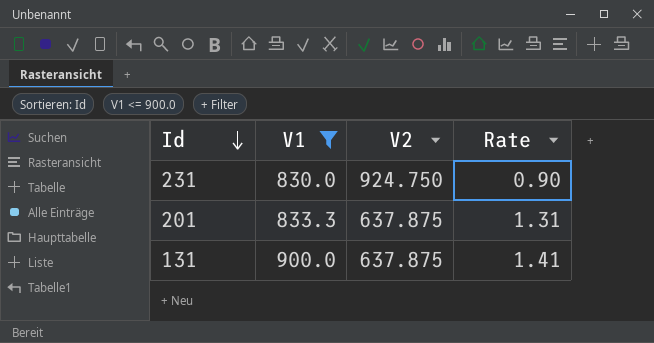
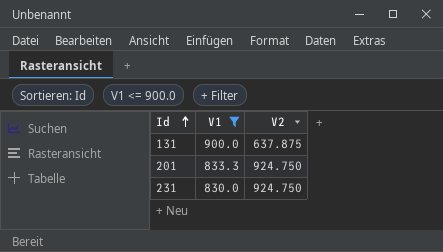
row order: Id descending -> Id ascending
column Rate | formula: [V1] / [V2] -> none
201 | V2: 637.875 -> 924.750

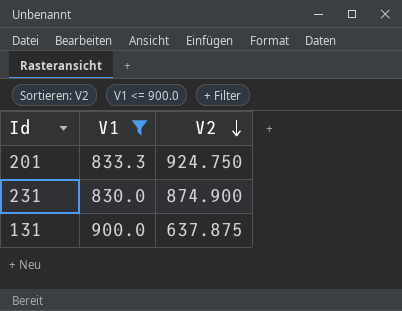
row order: Id ascending -> V2 descending
231 | V2: 924.750 -> 874.900

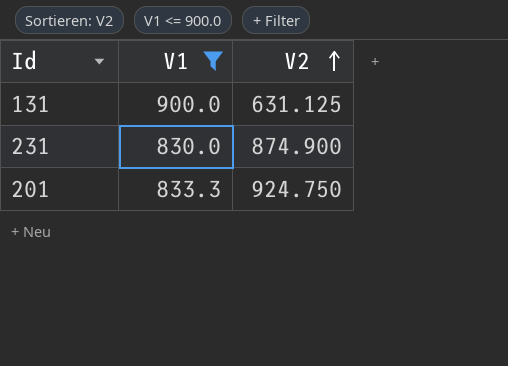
row order: V2 descending -> V2 ascending
131 | V2: 637.875 -> 631.125

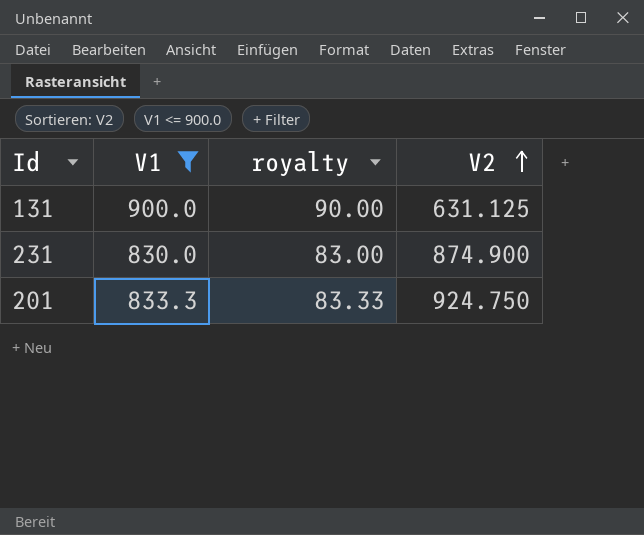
column royalty | formula: none -> [V1] * 0.1

